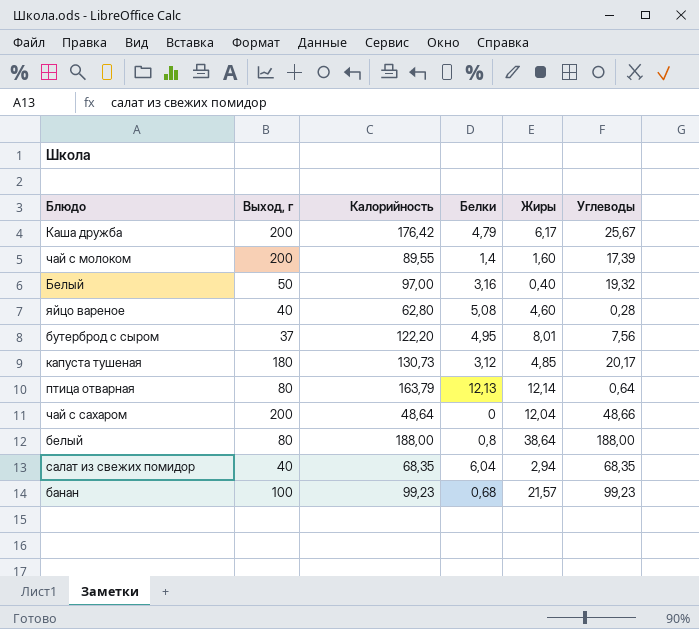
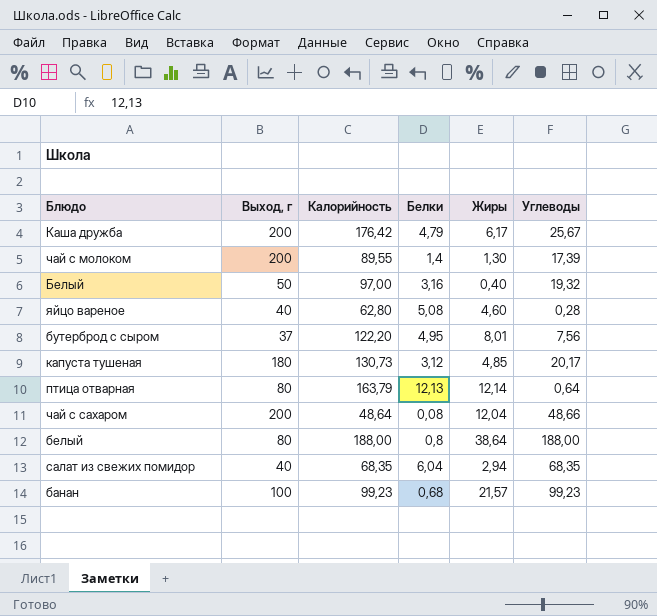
чай с молоком | Жиры: 1,60 -> 1,30
чай с сахаром | Белки: 0 -> 0,08

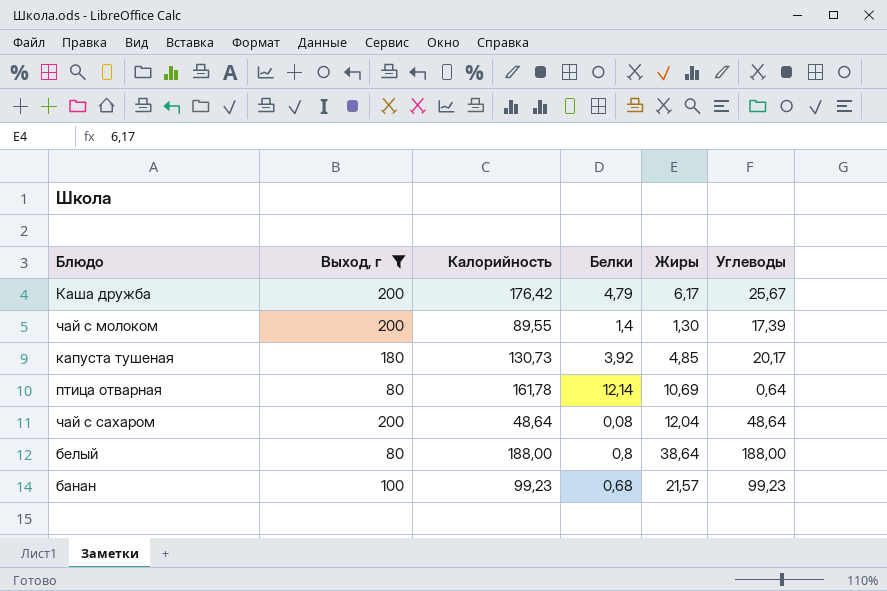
filter: none -> Выход, г >= 80
капуста тушеная | Белки: 3,12 -> 3,92
птица отварная | Калорийность: 163,79 -> 161,78
птица отварная | Белки: 12,13 -> 12,14
птица отварная | Жиры: 12,14 -> 10,69
чай с сахаром | Углеводы: 48,66 -> 48,64

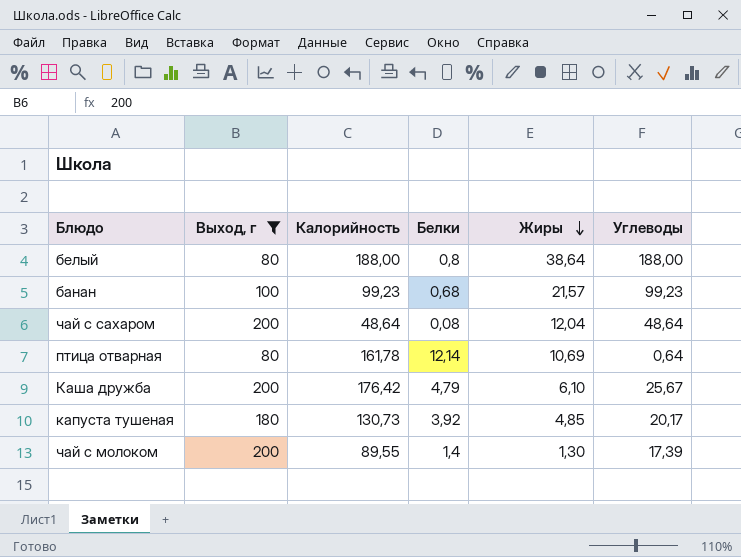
row order: none -> Жиры descending
Каша дружба | Жиры: 6,17 -> 6,10

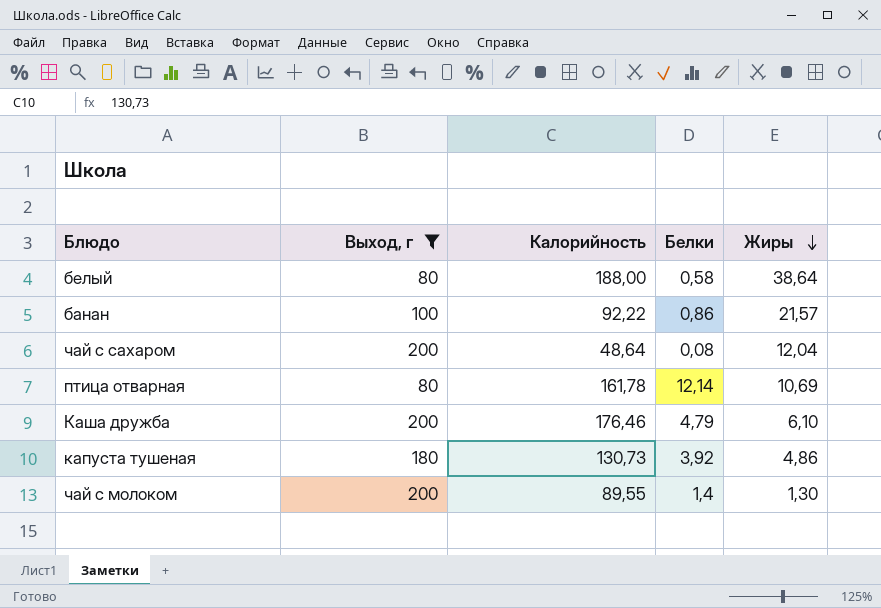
column Углеводы | position: 6 -> none
белый | Белки: 0,8 -> 0,58
банан | Калорийность: 99,23 -> 92,22
банан | Белки: 0,68 -> 0,86
Каша дружба | Калорийность: 176,42 -> 176,46
капуста тушеная | Жиры: 4,85 -> 4,86

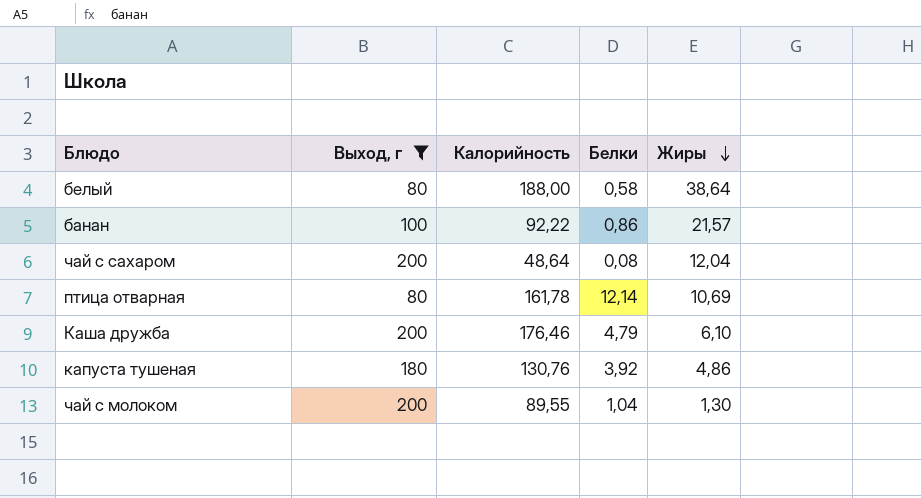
капуста тушеная | Калорийность: 130,73 -> 130,76
чай с молоком | Белки: 1,4 -> 1,04

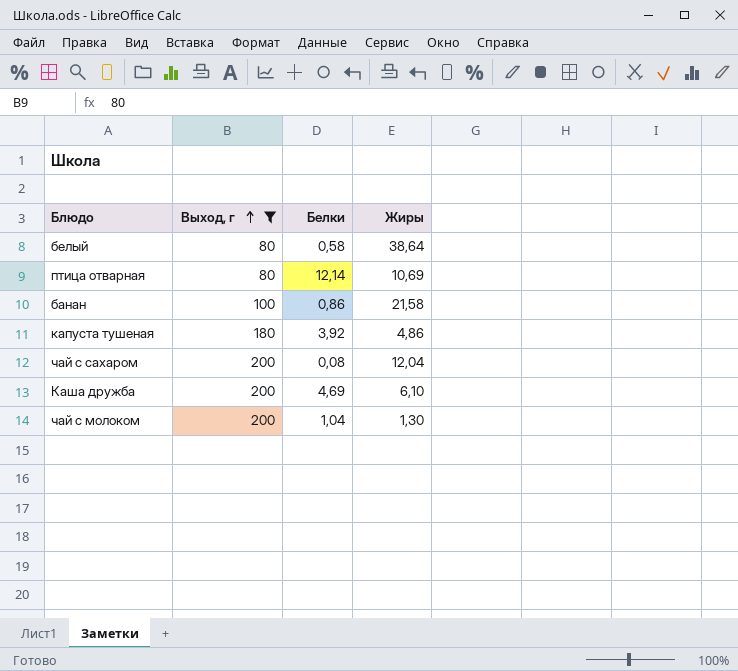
row order: Жиры descending -> Выход, г ascending
column Калорийность | position: 3 -> none
банан | Жиры: 21,57 -> 21,58
Каша дружба | Белки: 4,79 -> 4,69

